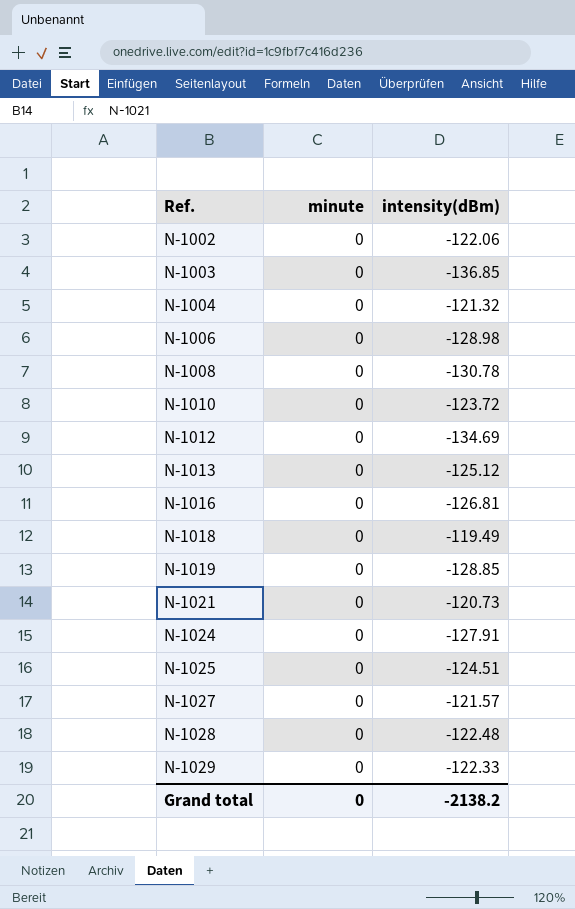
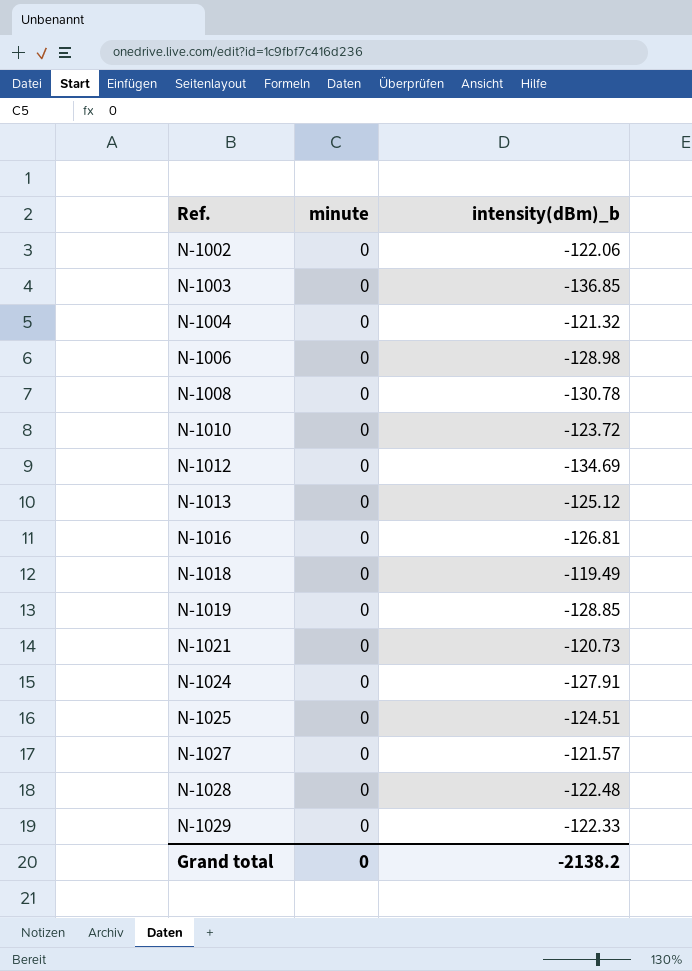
column name: intensity(dBm) -> intensity(dBm)_b

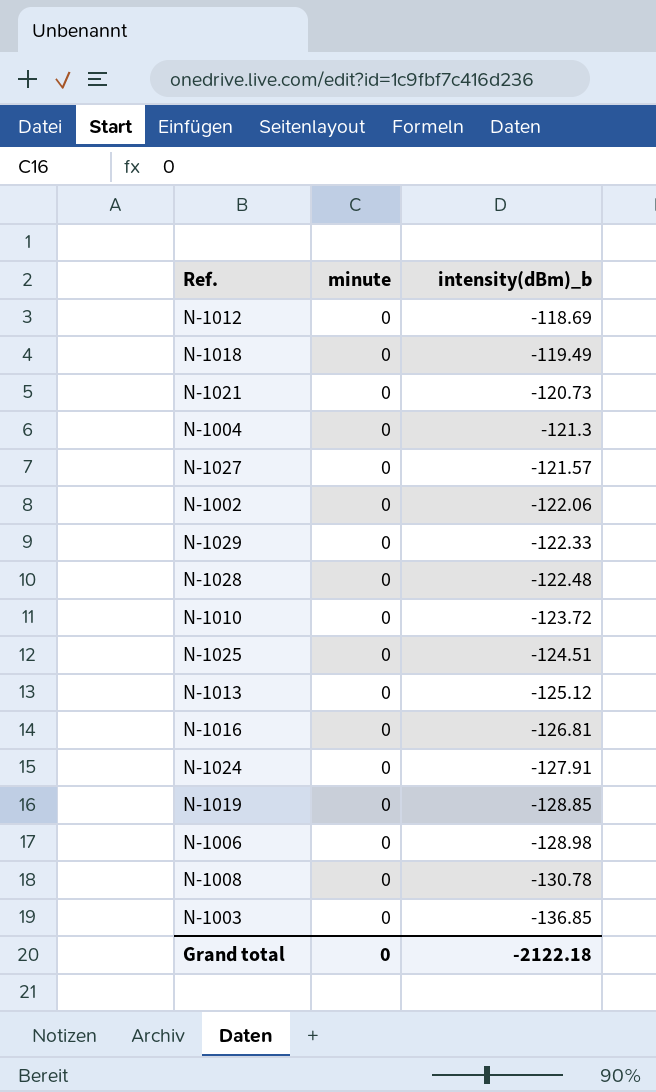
row order: Ref. ascending -> intensity(dBm)_b descending
N-1012 | intensity(dBm)_b: -134.69 -> -118.69
N-1004 | intensity(dBm)_b: -121.32 -> -121.3
Grand total | intensity(dBm)_b: -2138.2 -> -2122.18

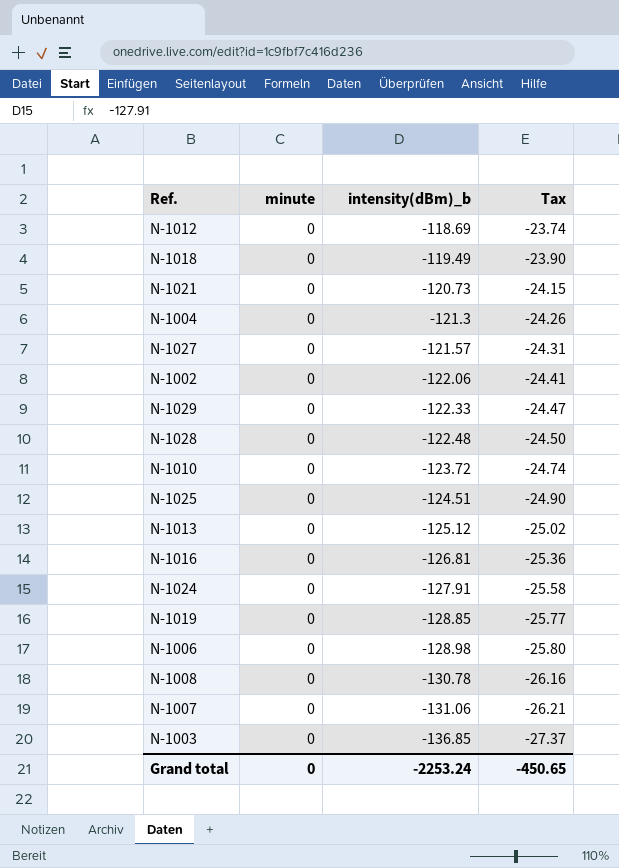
column Tax | formula: none -> [intensity(dBm)_b] * 0.2
row N-1007: none -> 0 | -131.06 | -26.21
Grand total | intensity(dBm)_b: -2122.18 -> -2253.24

